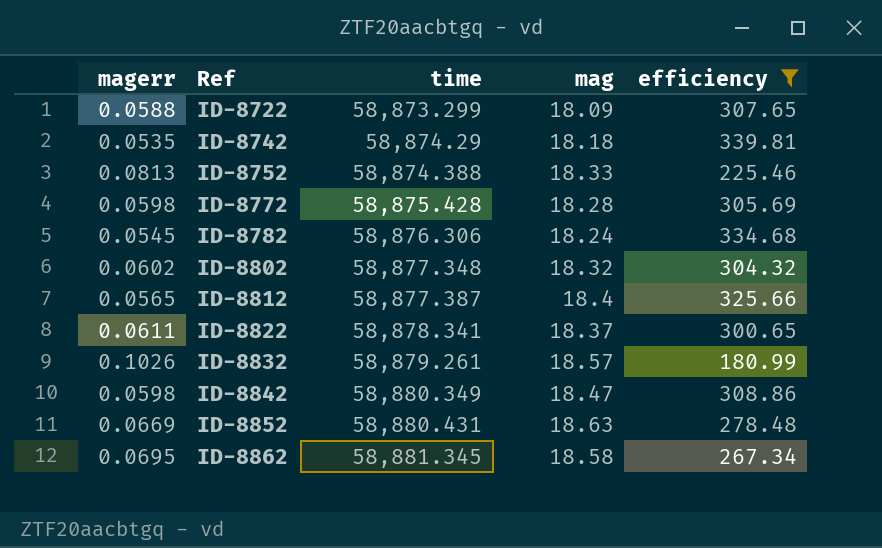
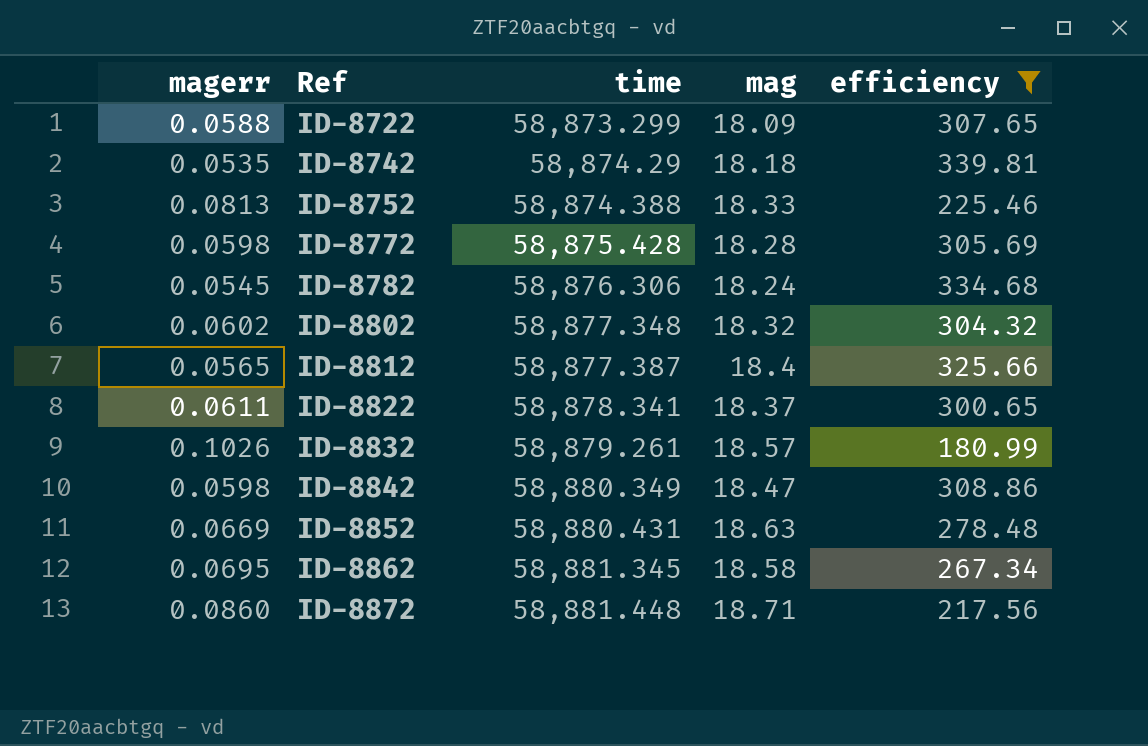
row ID-8872: none -> 0.0860 | 58,881.448 | 18.71 | 217.56

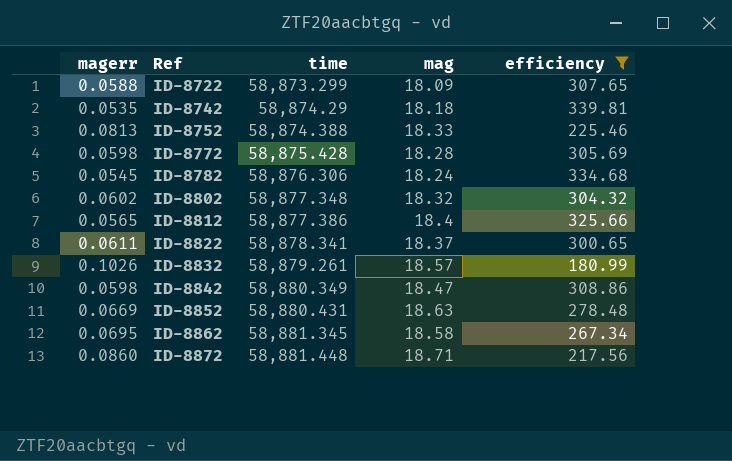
ID-8812 | time: 58,877.387 -> 58,877.386

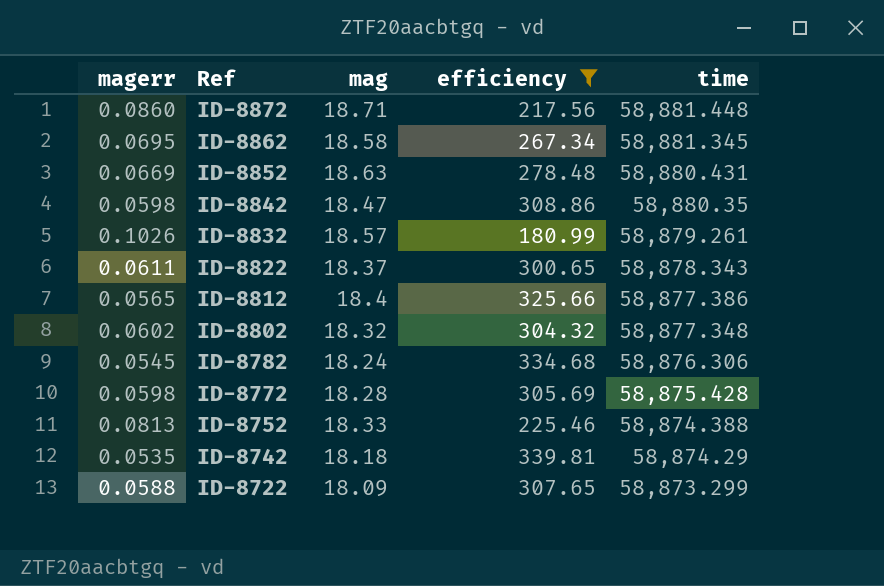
row order: Ref ascending -> Ref descending
column time | position: 3 -> 5
ID-8842 | time: 58,880.349 -> 58,880.35
ID-8822 | time: 58,878.341 -> 58,878.343

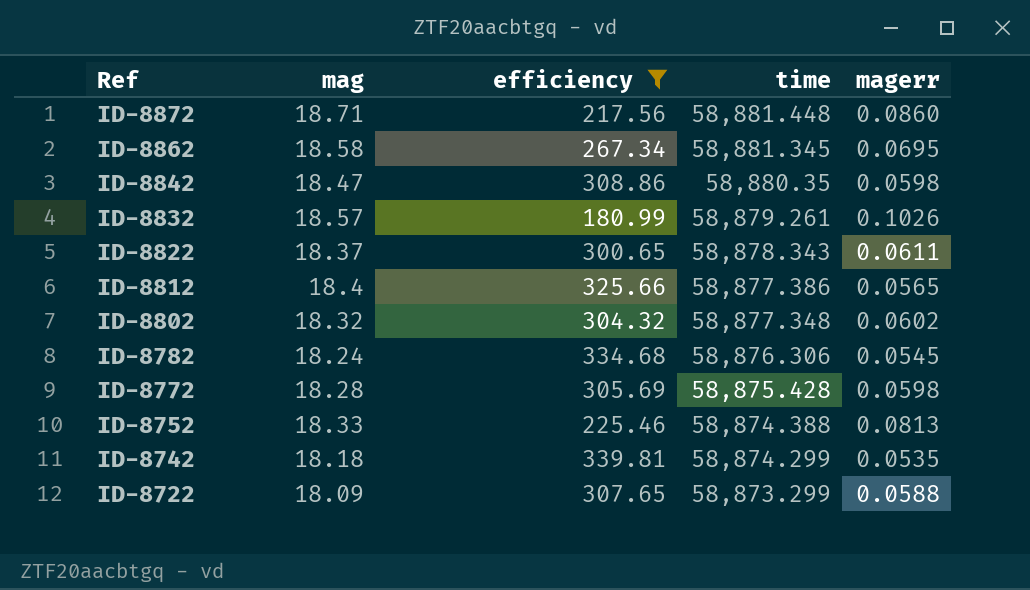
column magerr | position: 1 -> 5
row ID-8852: 0.0669 | 18.63 | 278.48 | 58,880.431 -> none
ID-8742 | time: 58,874.29 -> 58,874.299

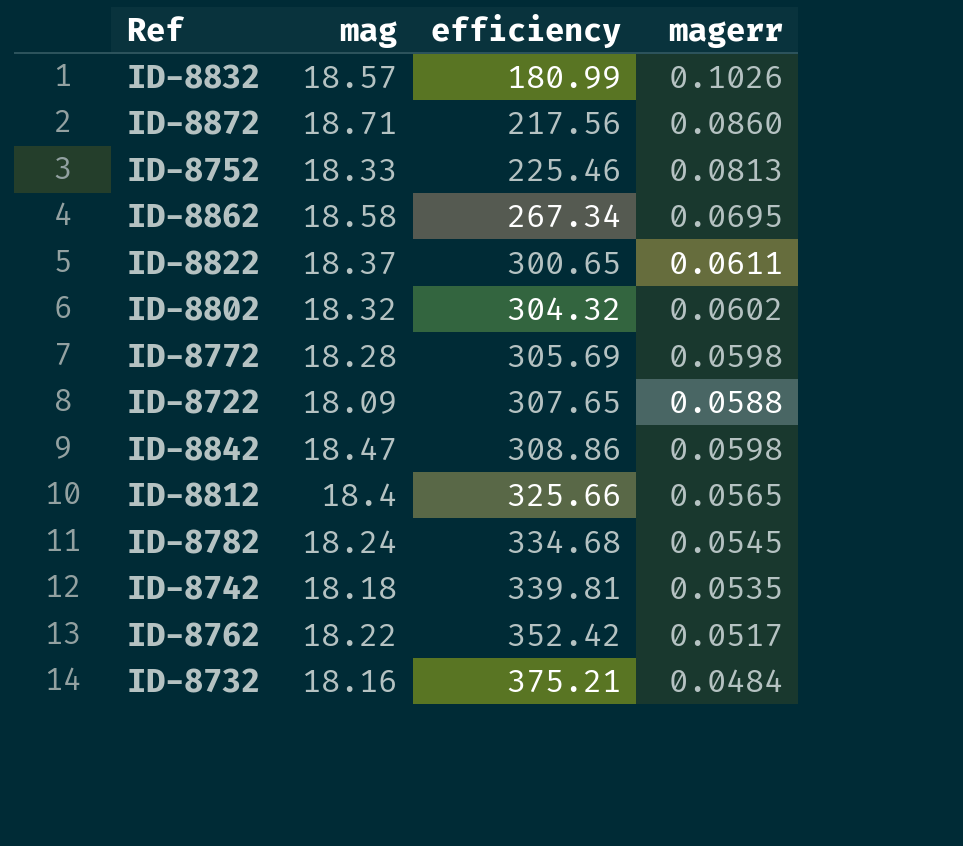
filter: efficiency <= 339.81 -> none
row order: Ref descending -> efficiency ascending
column time | position: 4 -> none

